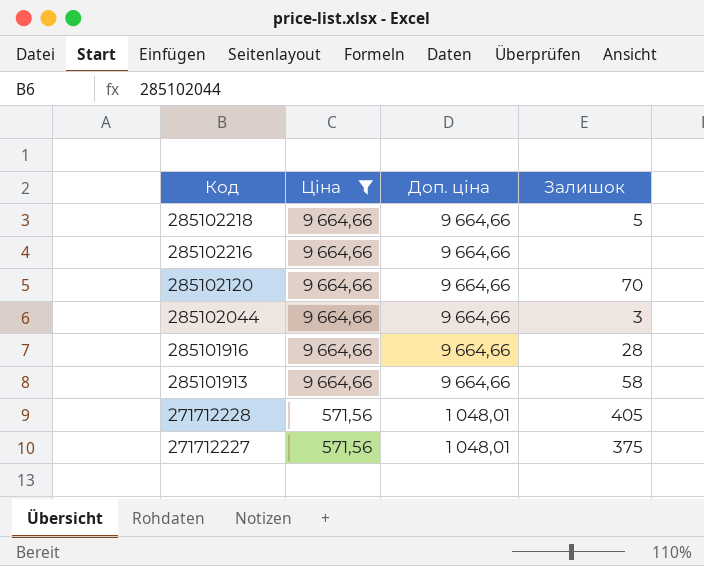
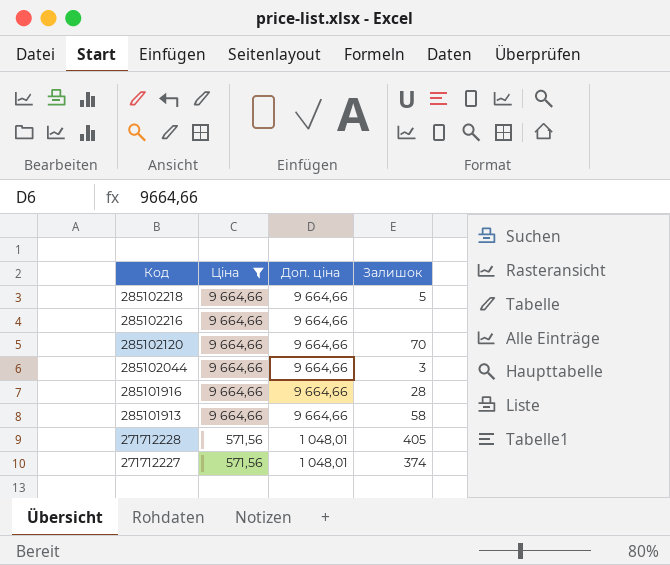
271712227 | Залишок: 375 -> 374

